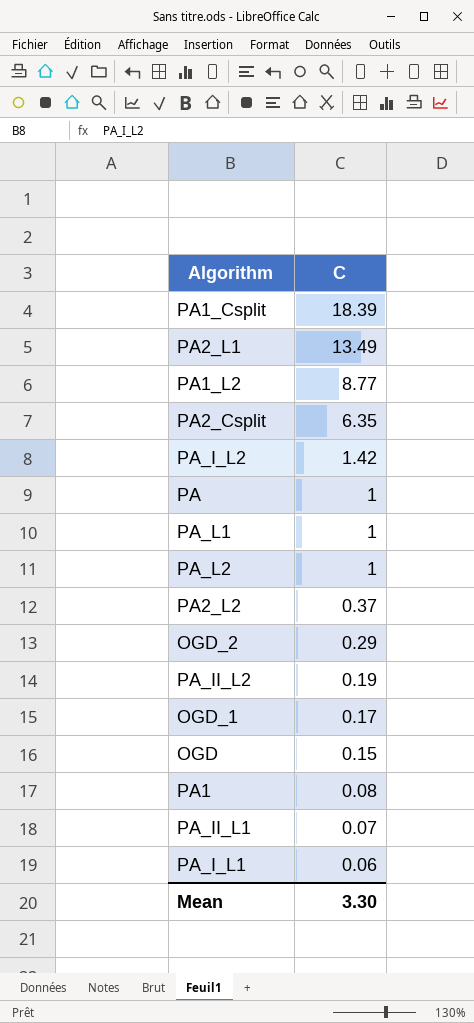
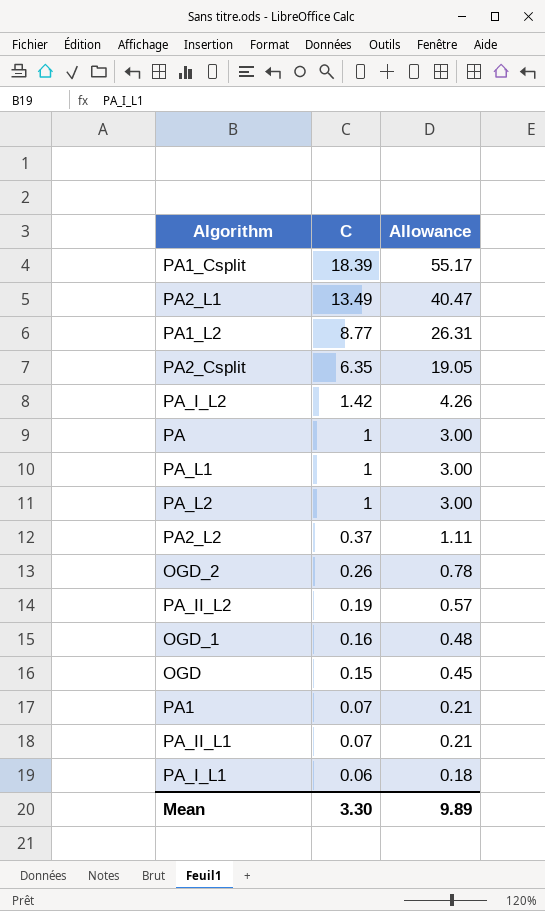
column Allowance | formula: none -> [C] * 3
OGD_2 | C: 0.29 -> 0.26
OGD_1 | C: 0.17 -> 0.16
PA1 | C: 0.08 -> 0.07

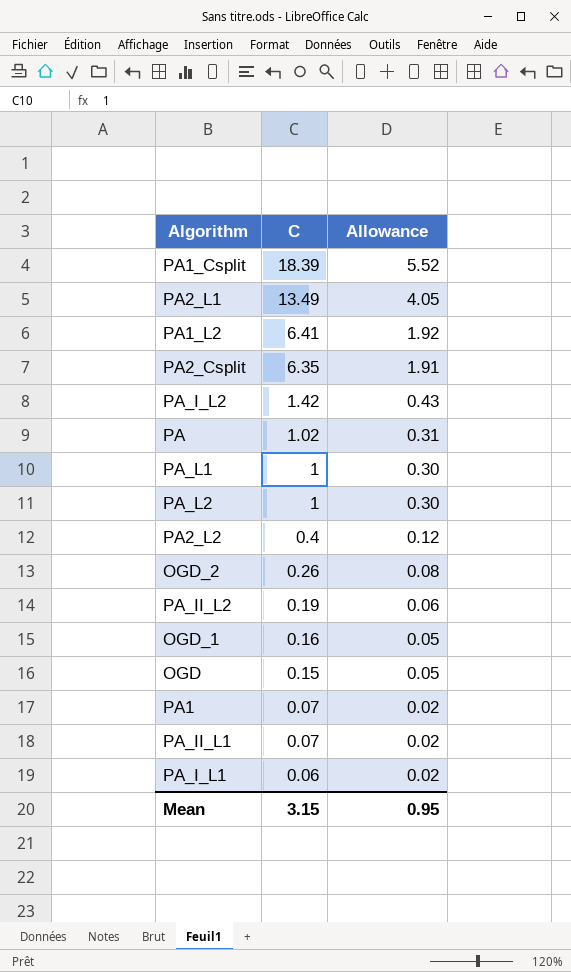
column Allowance | formula: [C] * 3 -> [C] * 0.3
PA1_L2 | C: 8.77 -> 6.41
PA | C: 1 -> 1.02
PA2_L2 | C: 0.37 -> 0.4
Mean | C: 3.30 -> 3.15
Mean | Allowance: 9.89 -> 0.95

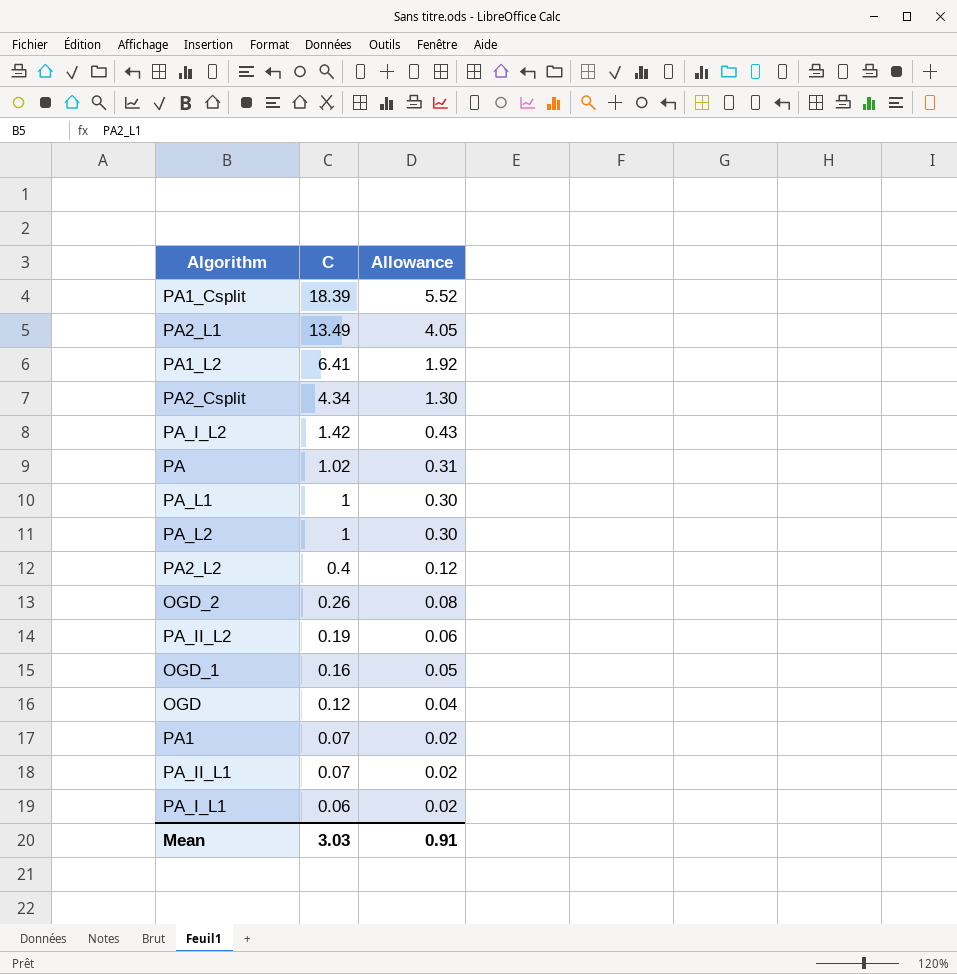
PA2_Csplit | C: 6.35 -> 4.34
PA2_Csplit | Allowance: 1.91 -> 1.30
OGD | C: 0.15 -> 0.12
OGD | Allowance: 0.05 -> 0.04
Mean | C: 3.15 -> 3.03
Mean | Allowance: 0.95 -> 0.91

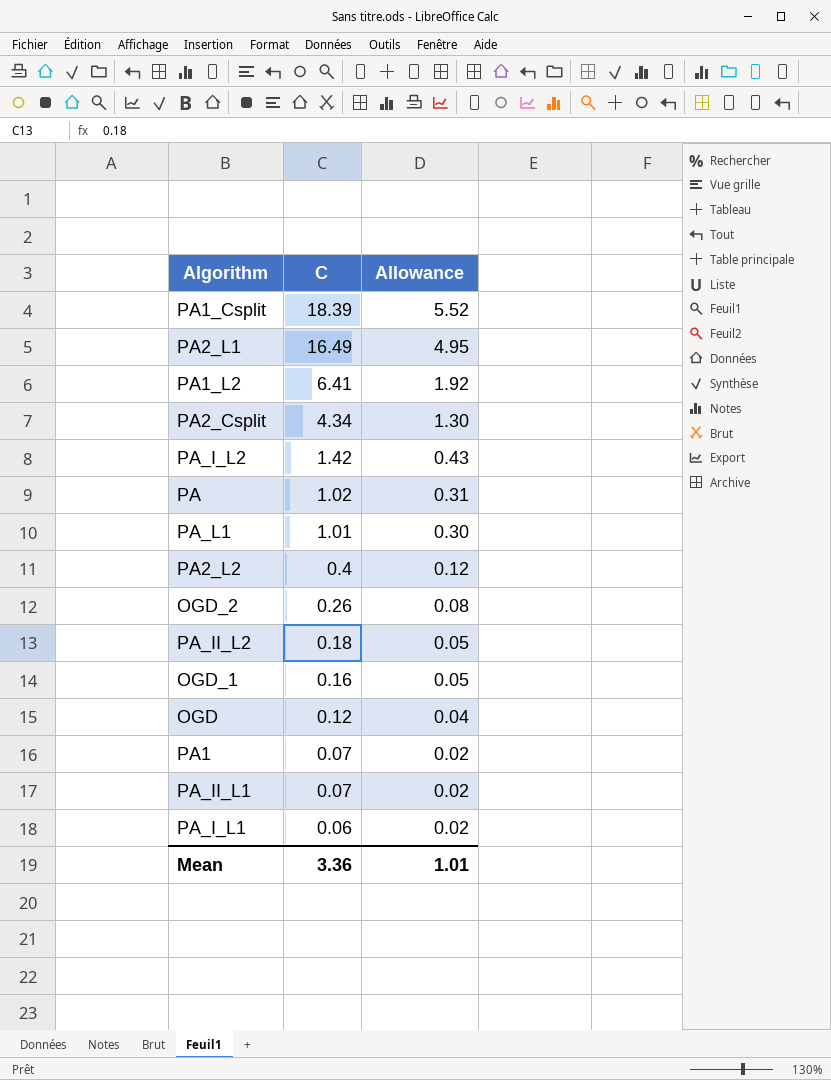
row PA_L2: 1 | 0.30 -> none
PA2_L1 | C: 13.49 -> 16.49
PA2_L1 | Allowance: 4.05 -> 4.95
PA_L1 | C: 1 -> 1.01
PA_II_L2 | C: 0.19 -> 0.18
PA_II_L2 | Allowance: 0.06 -> 0.05
Mean | C: 3.03 -> 3.36
Mean | Allowance: 0.91 -> 1.01

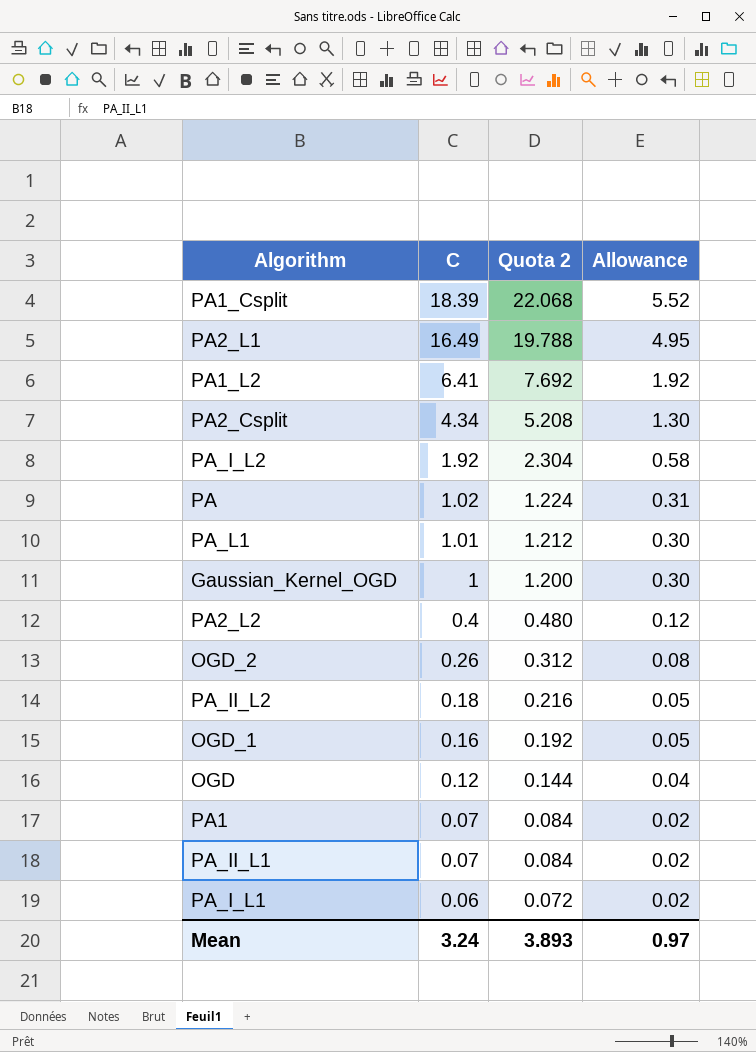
column Quota 2 | formula: none -> [C] * 1.2
PA_I_L2 | C: 1.42 -> 1.92
PA_I_L2 | Allowance: 0.43 -> 0.58
row Gaussian_Kernel_OGD: none -> 1 | 1.200 | 0.30
Mean | C: 3.36 -> 3.24
Mean | Allowance: 1.01 -> 0.97

